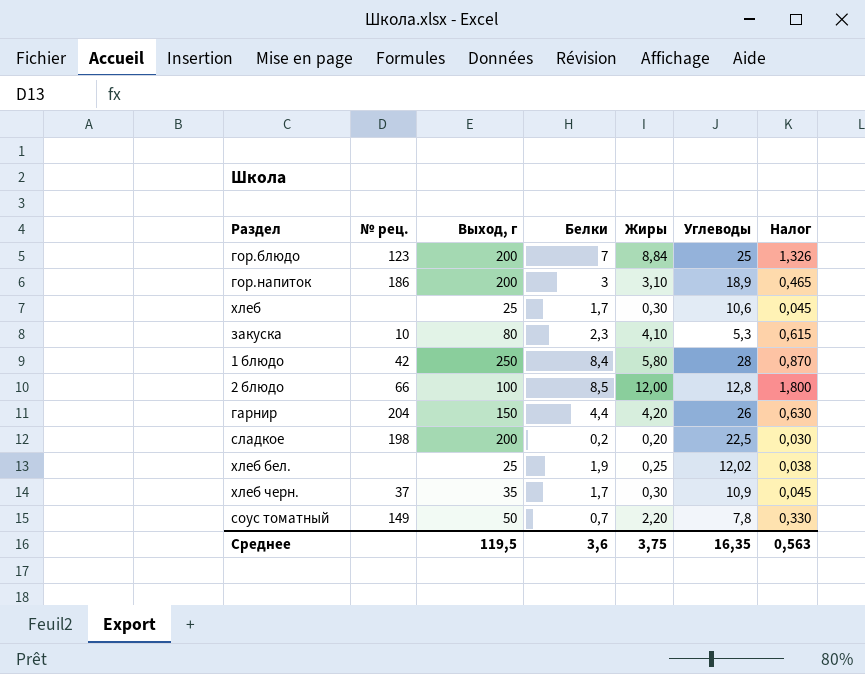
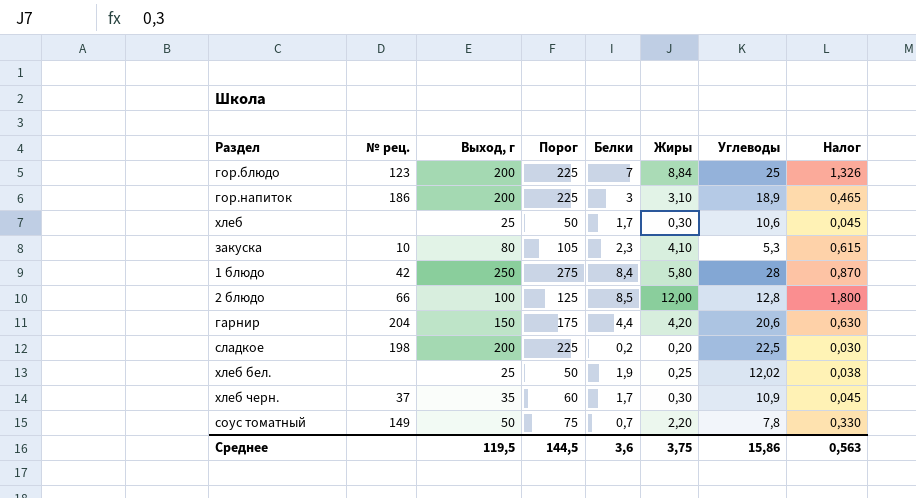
column Порог | formula: none -> [Выход, г] + 25
гарнир | Углеводы: 26 -> 20,6
Среднее | Углеводы: 16,35 -> 15,86

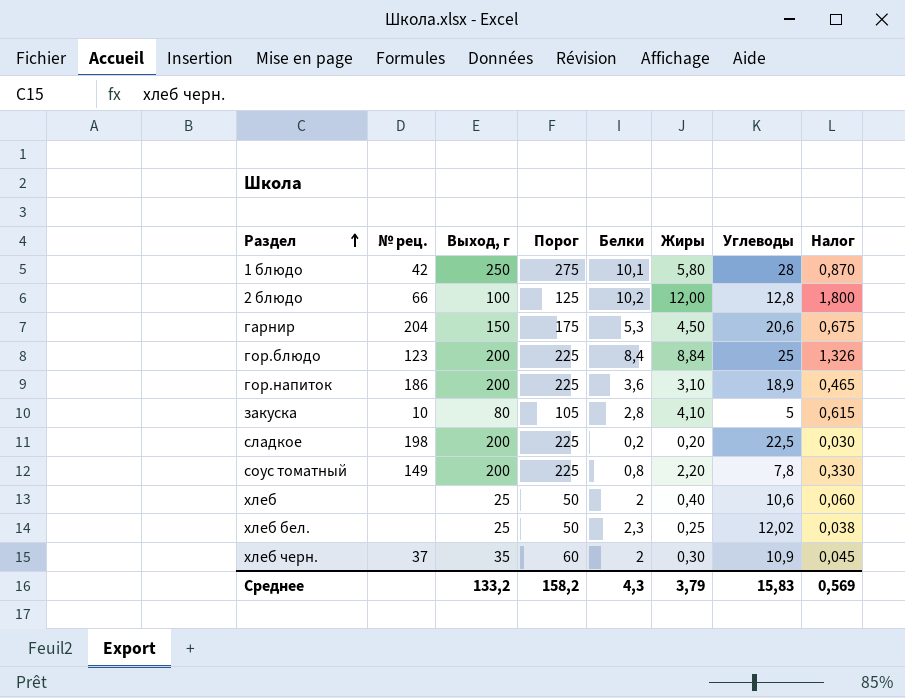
row order: none -> Раздел ascending
1 блюдо | Белки: 8,4 -> 10,1
2 блюдо | Белки: 8,5 -> 10,2
гарнир | Белки: 4,4 -> 5,3
гарнир | Жиры: 4,20 -> 4,50
гарнир | Налог: 0,630 -> 0,675
гор.блюдо | Белки: 7 -> 8,4
гор.напиток | Белки: 3 -> 3,6
закуска | Белки: 2,3 -> 2,8
закуска | Углеводы: 5,3 -> 5
соус томатный | Выход, г: 50 -> 200
соус томатный | Порог: 75 -> 225
соус томатный | Белки: 0,7 -> 0,8
хлеб | Белки: 1,7 -> 2
хлеб | Жиры: 0,30 -> 0,40
хлеб | Налог: 0,045 -> 0,060
хлеб бел. | Белки: 1,9 -> 2,3
хлеб черн. | Белки: 1,7 -> 2
Среднее | Выход, г: 119,5 -> 133,2
Среднее | Порог: 144,5 -> 158,2
Среднее | Белки: 3,6 -> 4,3
Среднее | Жиры: 3,75 -> 3,79
Среднее | Углеводы: 15,86 -> 15,83
Среднее | Налог: 0,563 -> 0,569

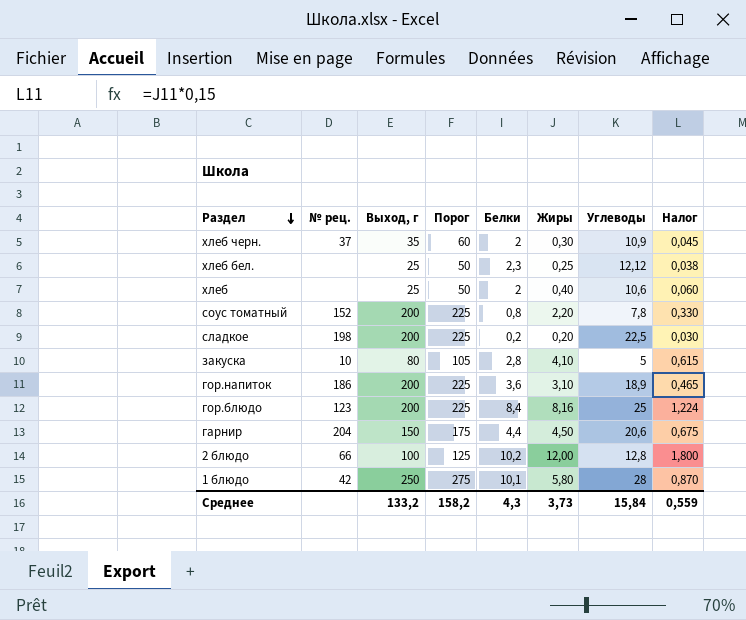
row order: Раздел ascending -> Раздел descending
хлеб бел. | Углеводы: 12,02 -> 12,12
соус томатный | № рец.: 149 -> 152
гор.блюдо | Жиры: 8,84 -> 8,16
гор.блюдо | Налог: 1,326 -> 1,224
гарнир | Белки: 5,3 -> 4,4
Среднее | Жиры: 3,79 -> 3,73
Среднее | Углеводы: 15,83 -> 15,84
Среднее | Налог: 0,569 -> 0,559

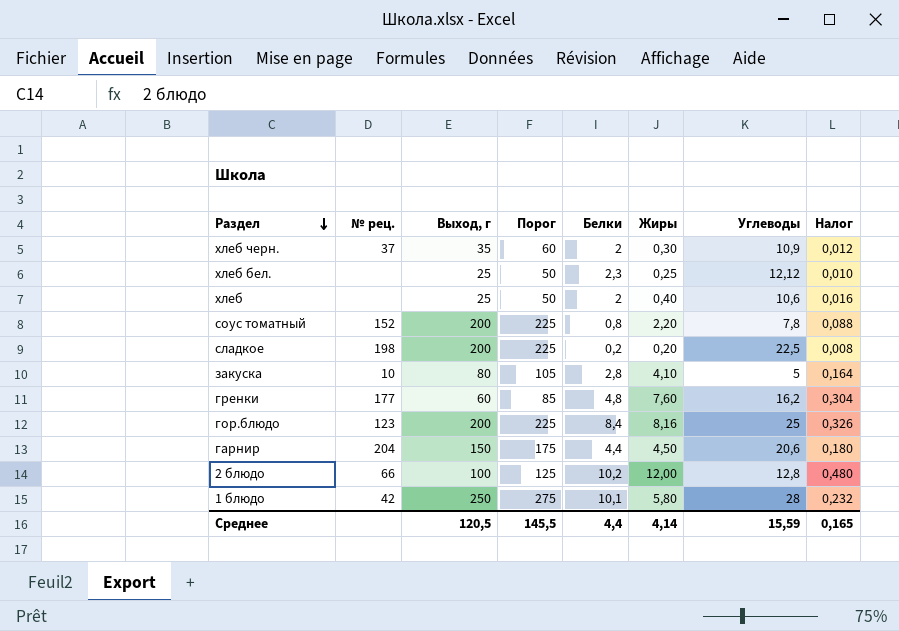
column Налог | formula: [Жиры] * 0,15 -> [Жиры] * 0,04
row гор.напиток: 186 | 200 | 225 | 3,6 | 3,10 | 18,9 | 0,465 -> none
row гренки: none -> 177 | 60 | 85 | 4,8 | 7,60 | 16,2 | 0,304
Среднее | Выход, г: 133,2 -> 120,5
Среднее | Порог: 158,2 -> 145,5
Среднее | Белки: 4,3 -> 4,4
Среднее | Жиры: 3,73 -> 4,14
Среднее | Углеводы: 15,84 -> 15,59
Среднее | Налог: 0,559 -> 0,165

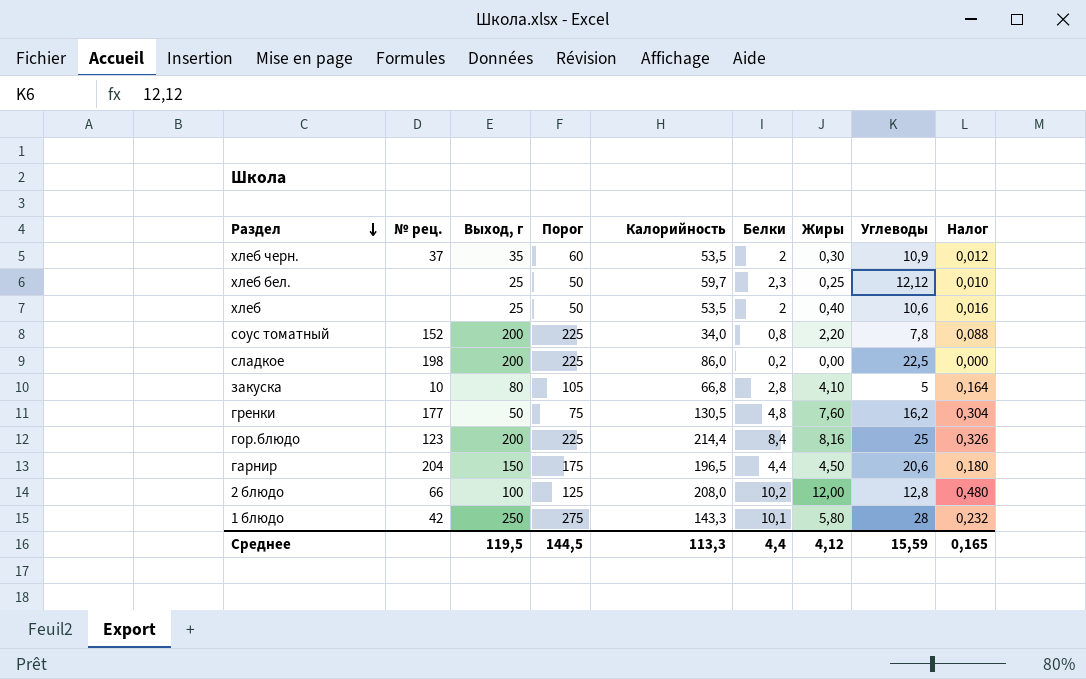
column Калорийность | position: none -> 5
сладкое | Жиры: 0,20 -> 0,00
сладкое | Налог: 0,008 -> 0,000
гренки | Выход, г: 60 -> 50
гренки | Порог: 85 -> 75
Среднее | Выход, г: 120,5 -> 119,5
Среднее | Порог: 145,5 -> 144,5
Среднее | Жиры: 4,14 -> 4,12

